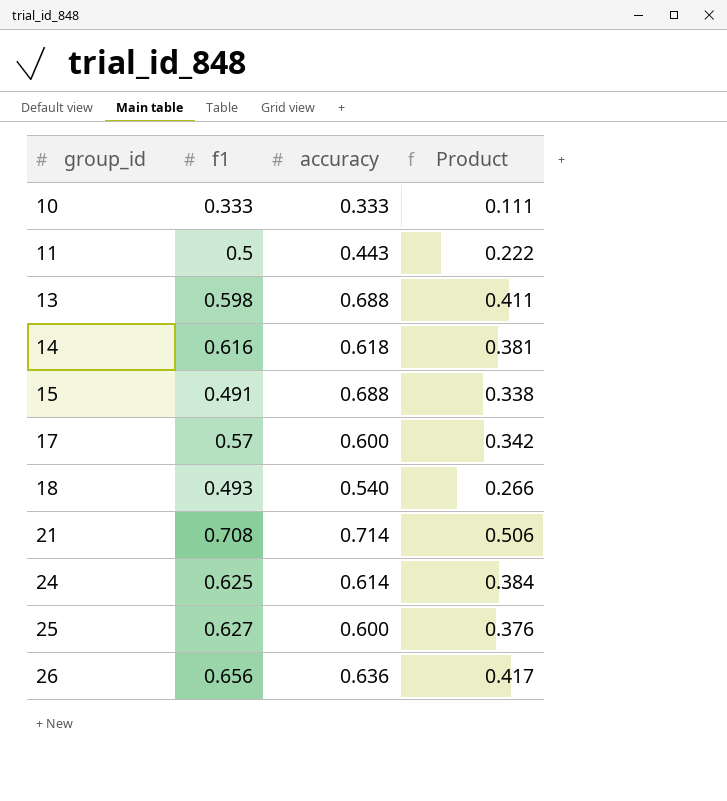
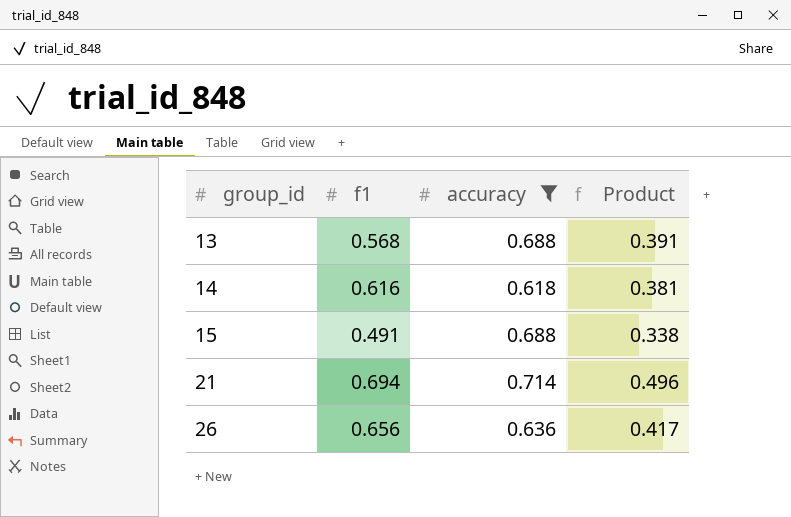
filter: none -> accuracy >= 0.618
13 | f1: 0.598 -> 0.568
13 | Product: 0.411 -> 0.391
21 | f1: 0.708 -> 0.694
21 | Product: 0.506 -> 0.496

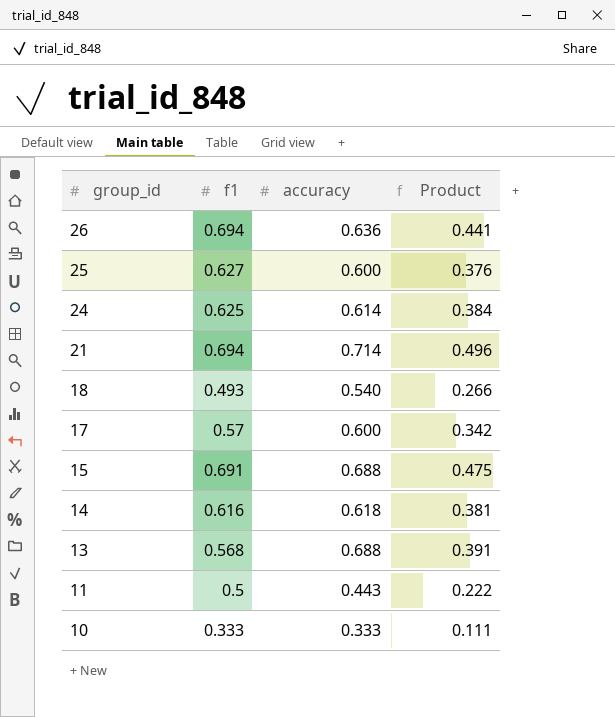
filter: accuracy >= 0.618 -> none
row order: group_id ascending -> group_id descending
26 | f1: 0.656 -> 0.694
26 | Product: 0.417 -> 0.441
15 | f1: 0.491 -> 0.691
15 | Product: 0.338 -> 0.475

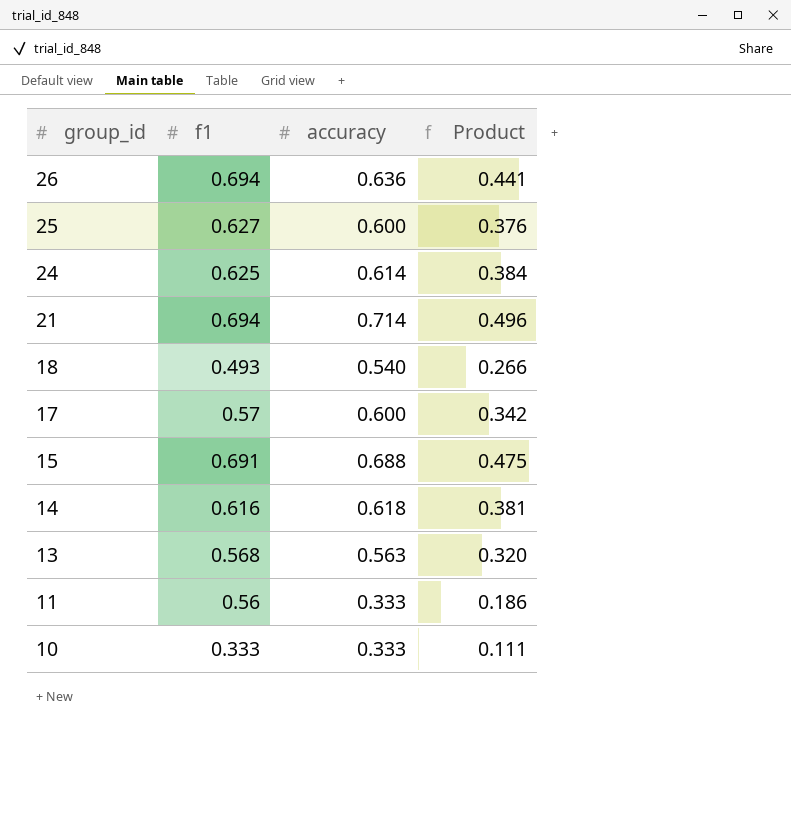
13 | accuracy: 0.688 -> 0.563
13 | Product: 0.391 -> 0.320
11 | f1: 0.5 -> 0.56
11 | accuracy: 0.443 -> 0.333
11 | Product: 0.222 -> 0.186

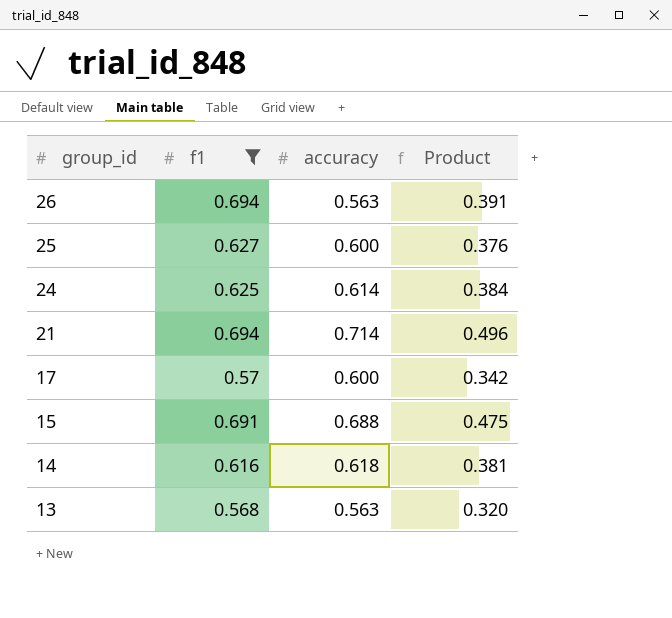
filter: none -> f1 >= 0.568
26 | accuracy: 0.636 -> 0.563
26 | Product: 0.441 -> 0.391

